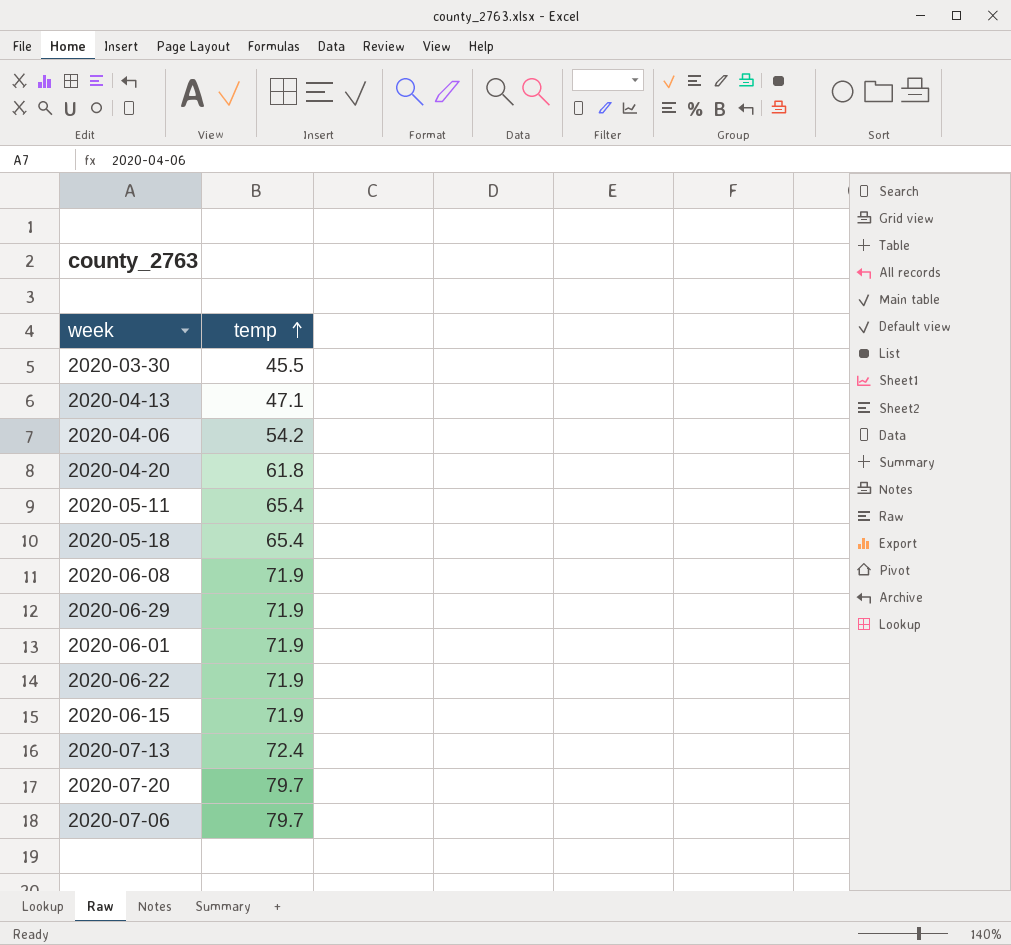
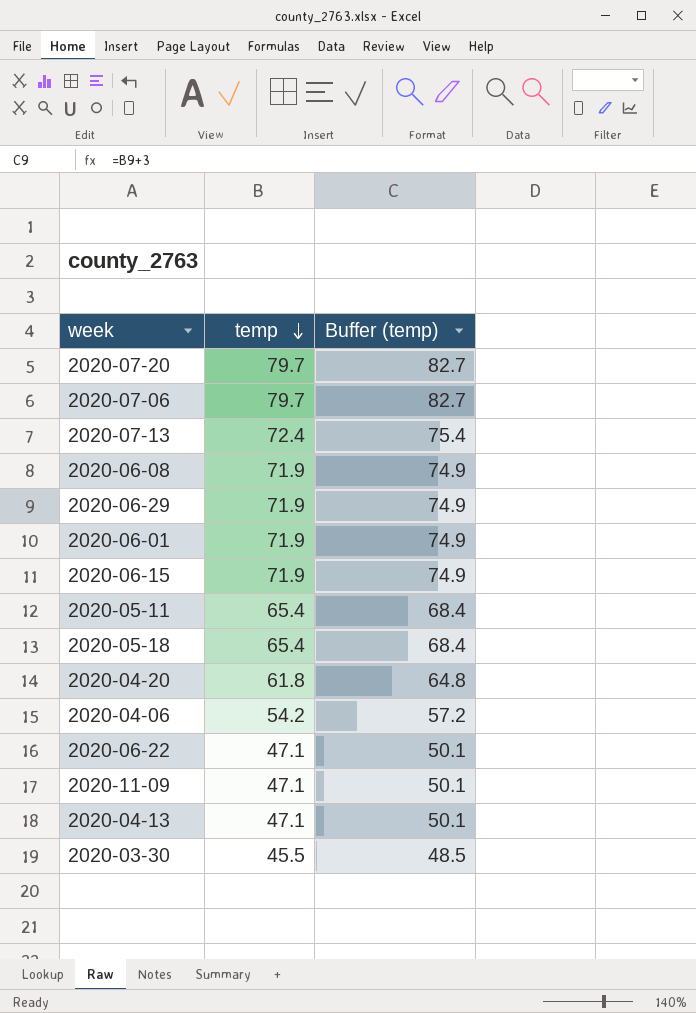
row order: temp ascending -> temp descending
column Buffer (temp) | formula: none -> [temp] + 3
2020-06-22 | temp: 71.9 -> 47.1
row 2020-11-09: none -> 47.1 | 50.1

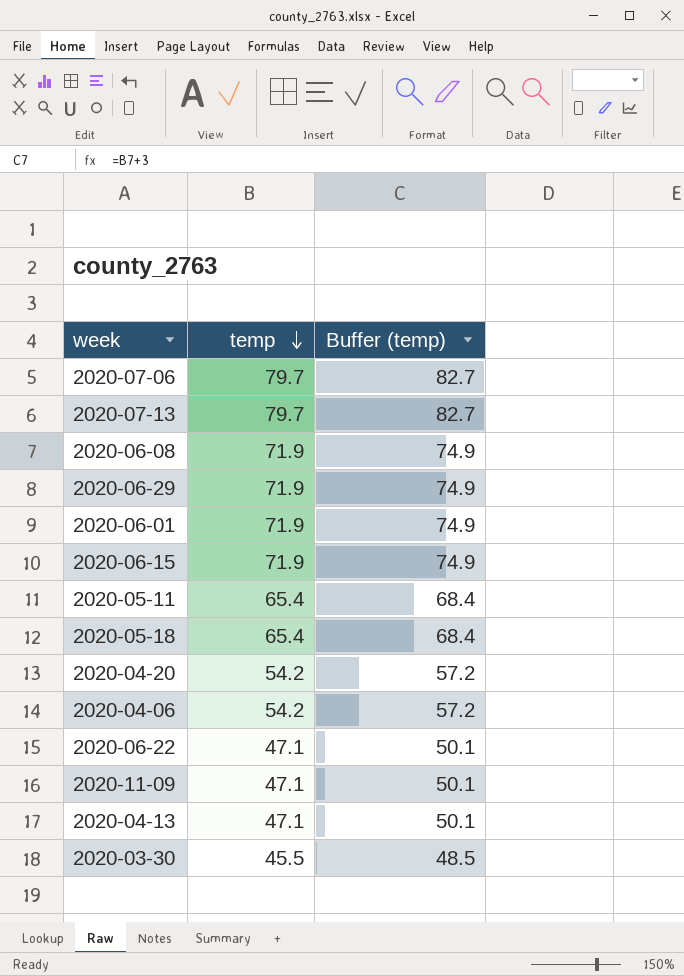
row 2020-07-20: 79.7 | 82.7 -> none
2020-07-13 | temp: 72.4 -> 79.7
2020-07-13 | Buffer (temp): 75.4 -> 82.7
2020-04-20 | temp: 61.8 -> 54.2
2020-04-20 | Buffer (temp): 64.8 -> 57.2

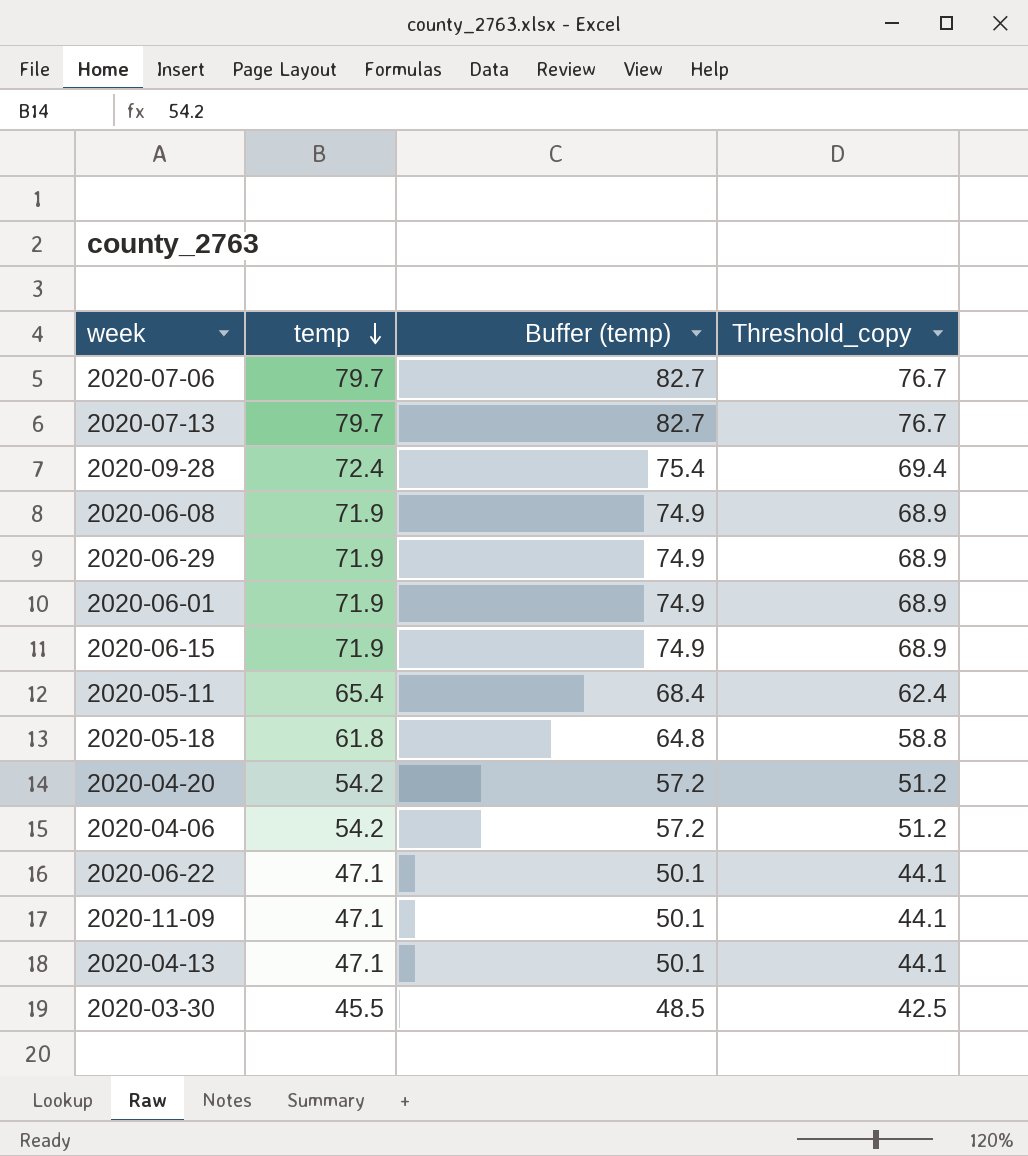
column Threshold_copy | formula: none -> [temp] - 3
row 2020-09-28: none -> 72.4 | 75.4 | 69.4
2020-05-18 | temp: 65.4 -> 61.8
2020-05-18 | Buffer (temp): 68.4 -> 64.8

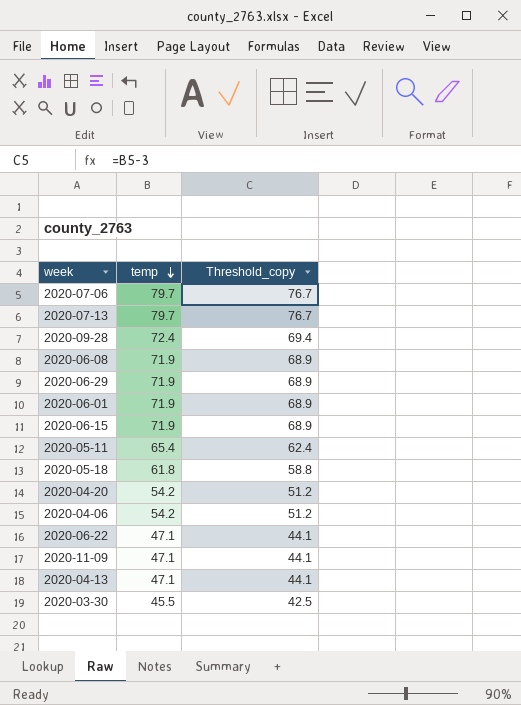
column Buffer (temp) | formula: [temp] + 3 -> none

